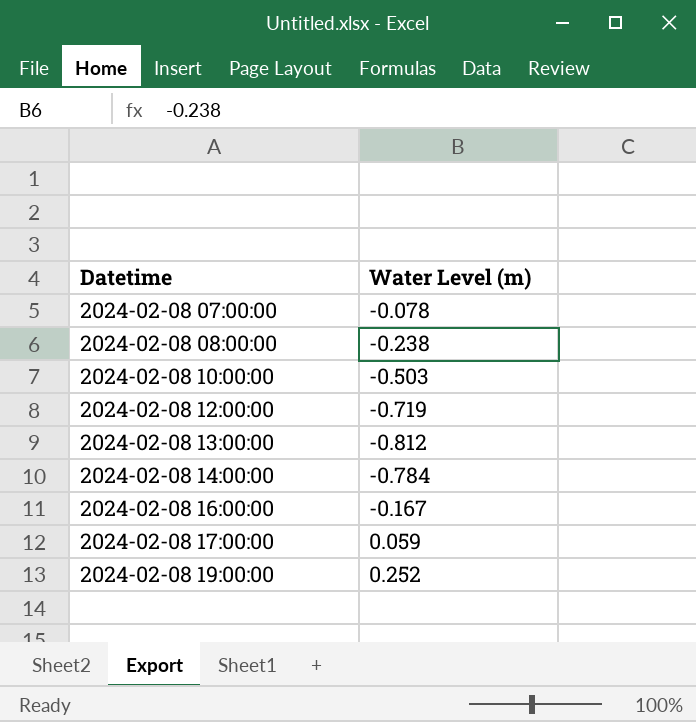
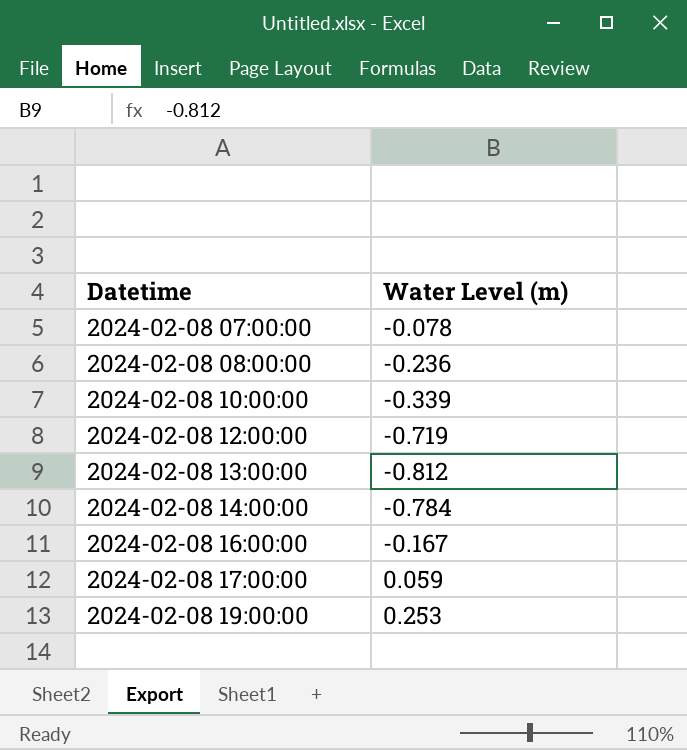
2024-02-08 08:00:00 | Water Level (m): -0.238 -> -0.236
2024-02-08 10:00:00 | Water Level (m): -0.503 -> -0.339
2024-02-08 19:00:00 | Water Level (m): 0.252 -> 0.253

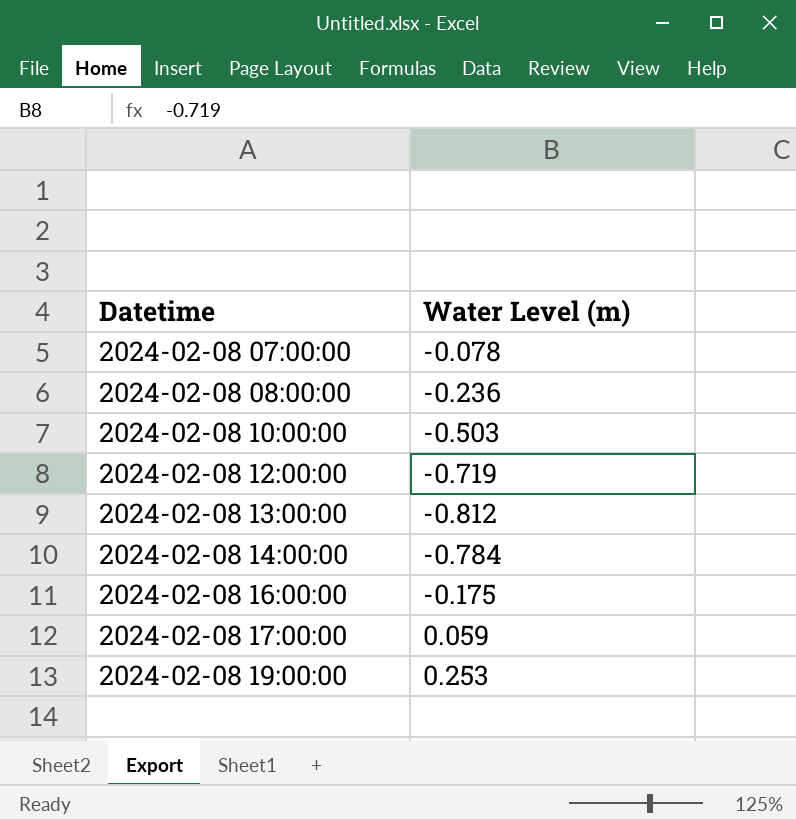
2024-02-08 10:00:00 | Water Level (m): -0.339 -> -0.503
2024-02-08 16:00:00 | Water Level (m): -0.167 -> -0.175

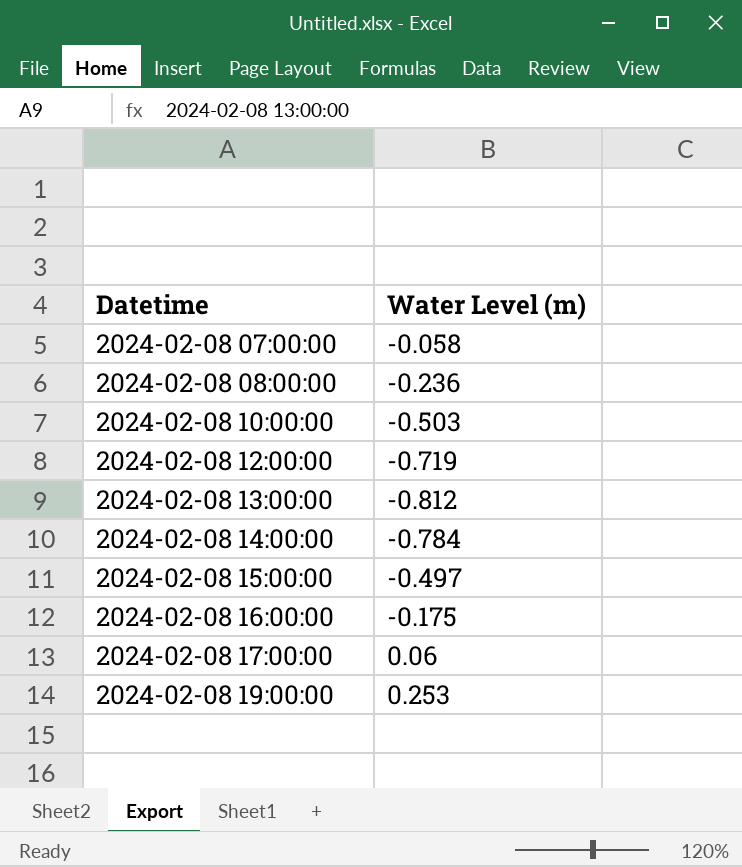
2024-02-08 07:00:00 | Water Level (m): -0.078 -> -0.058
row 2024-02-08 15:00:00: none -> -0.497
2024-02-08 17:00:00 | Water Level (m): 0.059 -> 0.06

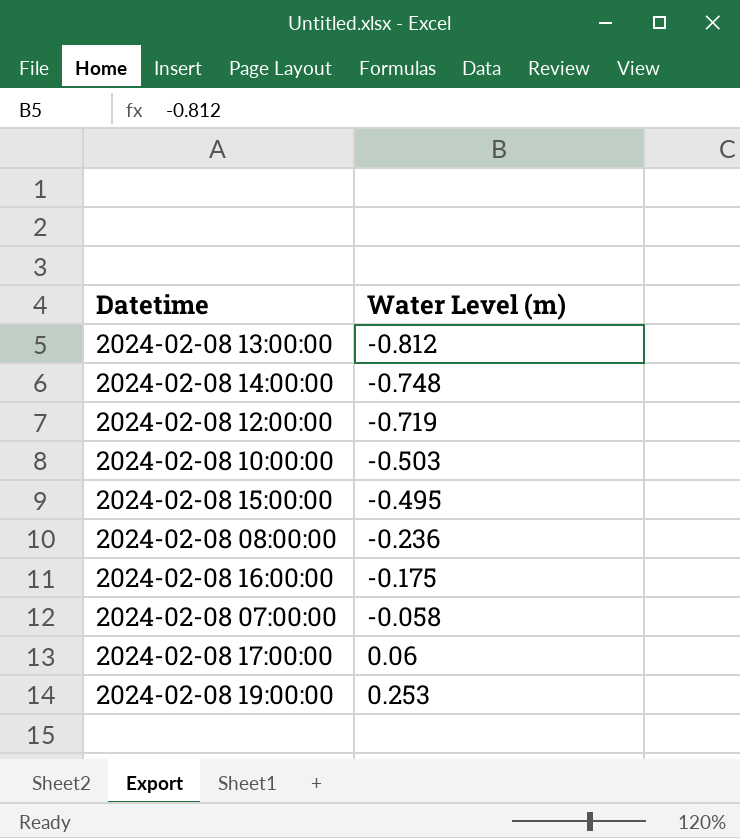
row order: Datetime ascending -> Water Level (m) ascending
2024-02-08 14:00:00 | Water Level (m): -0.784 -> -0.748
2024-02-08 15:00:00 | Water Level (m): -0.497 -> -0.495

